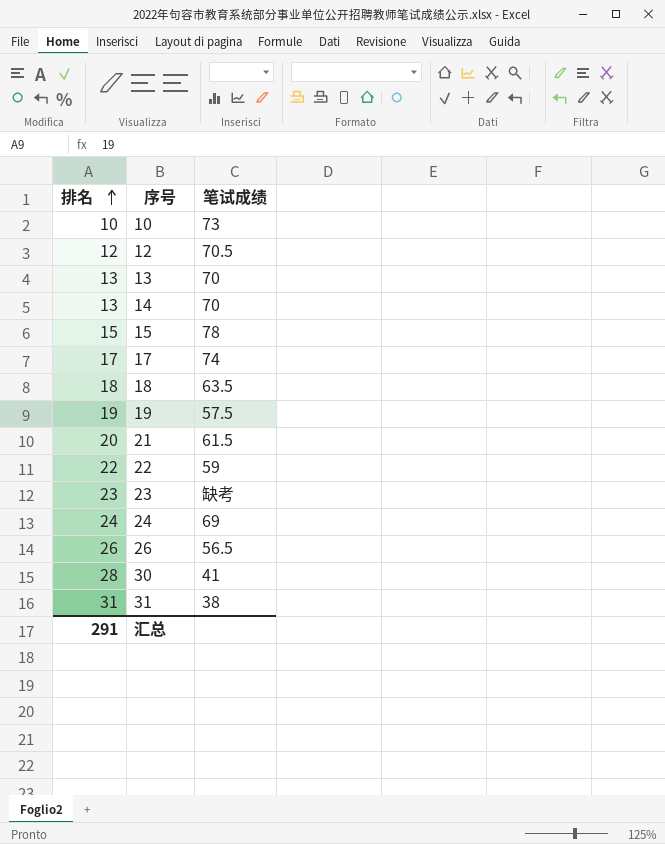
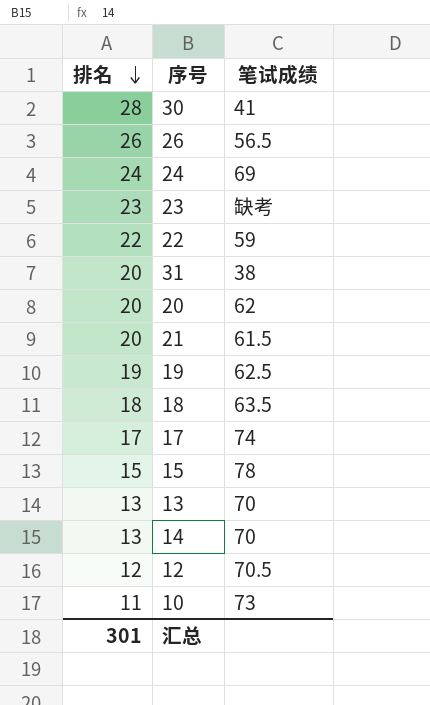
row order: 排名 ascending -> 排名 descending
31 | 排名: 31 -> 20
row 20: none -> 20 | 62
19 | 笔试成绩: 57.5 -> 62.5
10 | 排名: 10 -> 11
汇总 | 排名: 291 -> 301

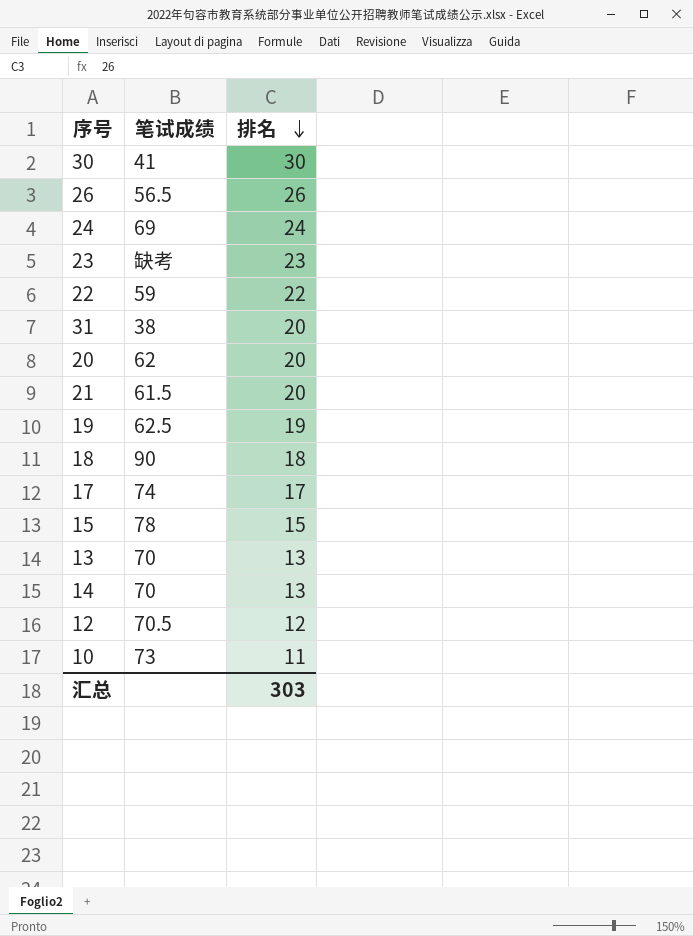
column 排名 | position: 1 -> 3
30 | 排名: 28 -> 30
18 | 笔试成绩: 63.5 -> 90
汇总 | 排名: 301 -> 303

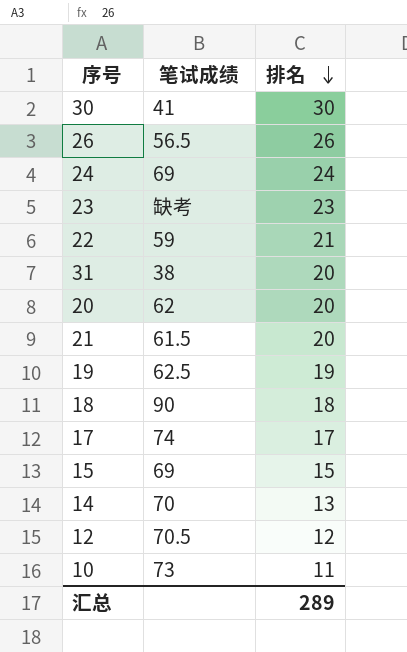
row 13: 70 | 13 -> none
22 | 排名: 22 -> 21
15 | 笔试成绩: 78 -> 69
汇总 | 排名: 303 -> 289

